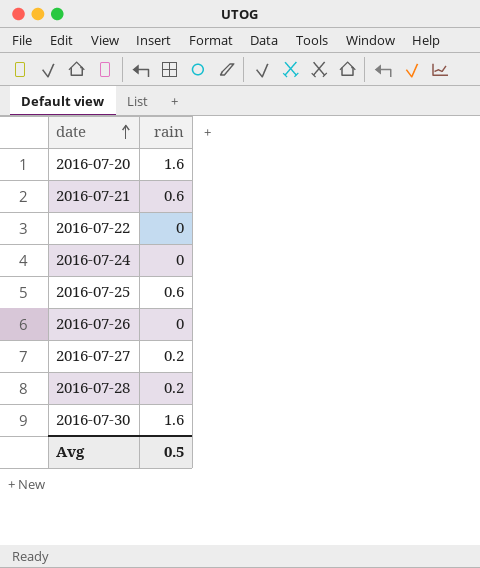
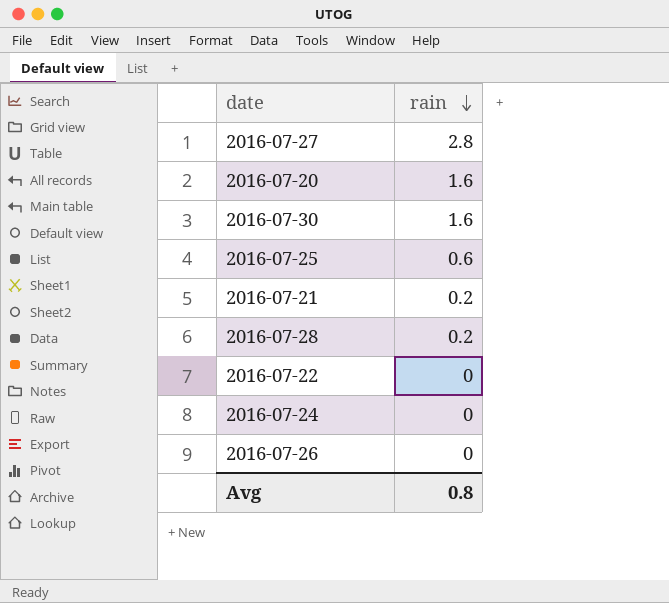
row order: date ascending -> rain descending
2016-07-27 | rain: 0.2 -> 2.8
2016-07-21 | rain: 0.6 -> 0.2
Avg | rain: 0.5 -> 0.8

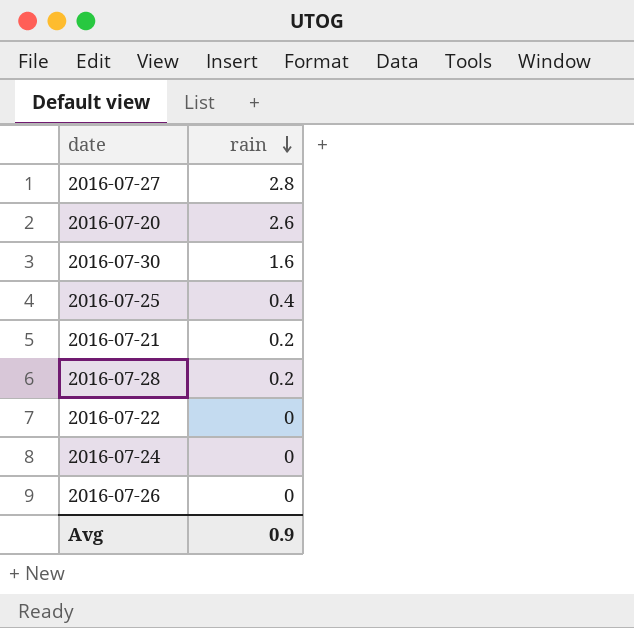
2016-07-20 | rain: 1.6 -> 2.6
2016-07-25 | rain: 0.6 -> 0.4
Avg | rain: 0.8 -> 0.9

